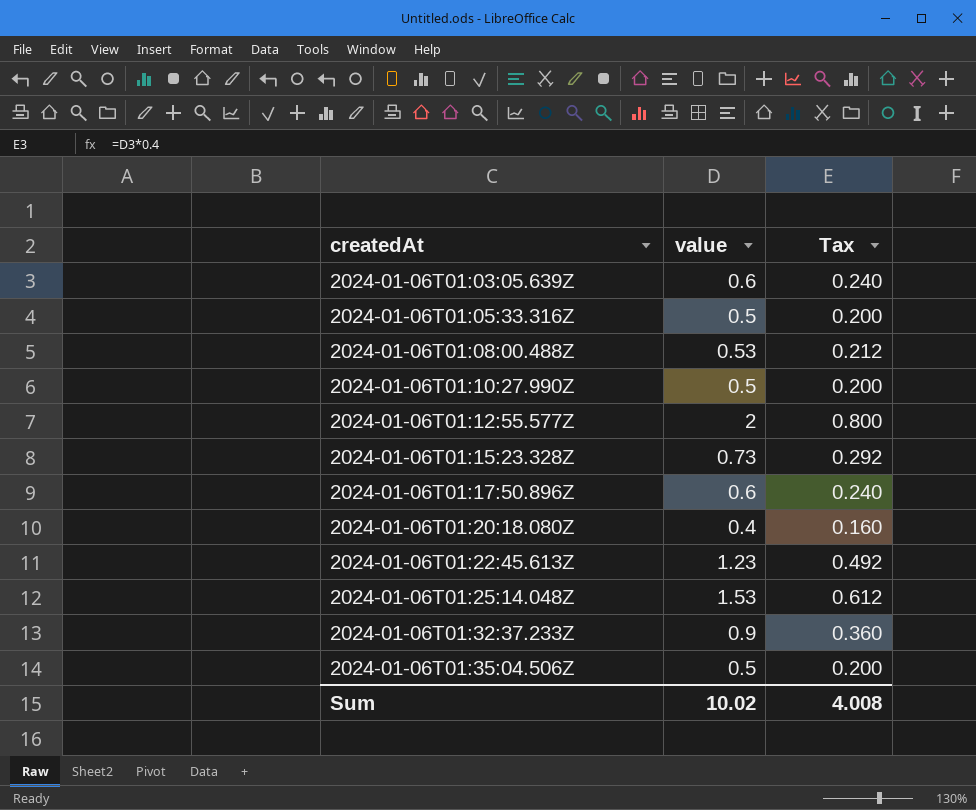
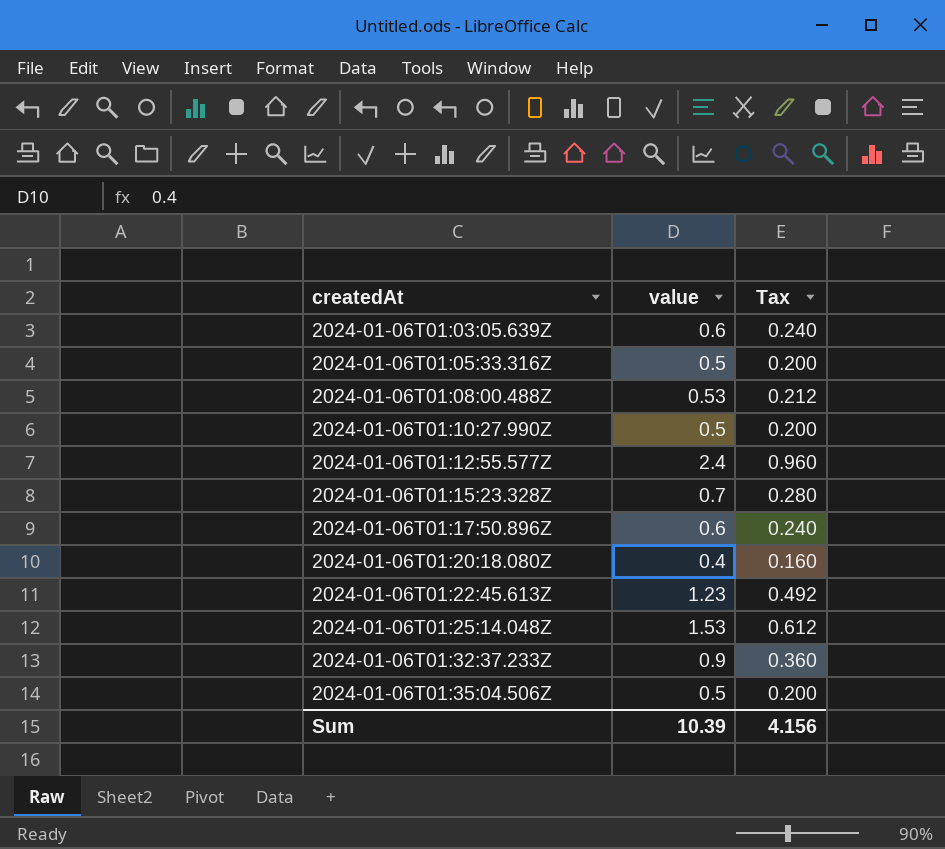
2024-01-06T01:12:55.577Z | value: 2 -> 2.4
2024-01-06T01:12:55.577Z | Tax: 0.800 -> 0.960
2024-01-06T01:15:23.328Z | value: 0.73 -> 0.7
2024-01-06T01:15:23.328Z | Tax: 0.292 -> 0.280
Sum | value: 10.02 -> 10.39
Sum | Tax: 4.008 -> 4.156

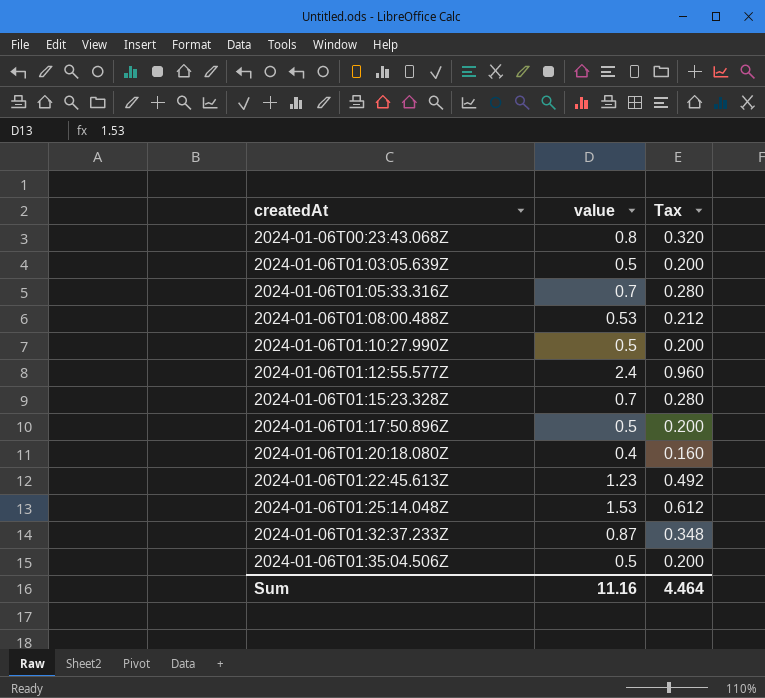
row 2024-01-06T00:23:43.068Z: none -> 0.8 | 0.320
2024-01-06T01:03:05.639Z | value: 0.6 -> 0.5
2024-01-06T01:03:05.639Z | Tax: 0.240 -> 0.200
2024-01-06T01:05:33.316Z | value: 0.5 -> 0.7
2024-01-06T01:05:33.316Z | Tax: 0.200 -> 0.280
2024-01-06T01:17:50.896Z | value: 0.6 -> 0.5
2024-01-06T01:17:50.896Z | Tax: 0.240 -> 0.200
2024-01-06T01:32:37.233Z | value: 0.9 -> 0.87
2024-01-06T01:32:37.233Z | Tax: 0.360 -> 0.348
Sum | value: 10.39 -> 11.16
Sum | Tax: 4.156 -> 4.464

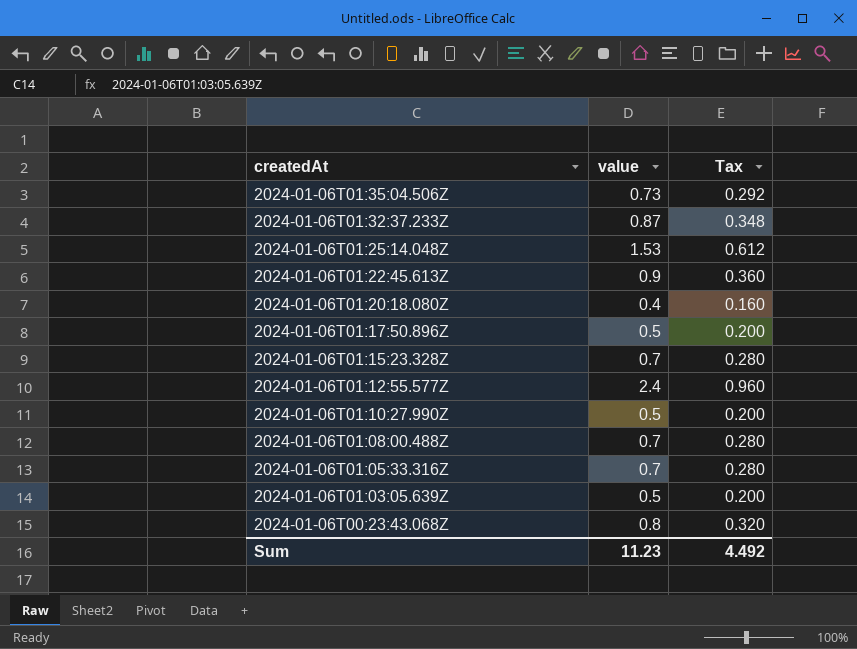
row order: createdAt ascending -> createdAt descending
2024-01-06T01:35:04.506Z | value: 0.5 -> 0.73
2024-01-06T01:35:04.506Z | Tax: 0.200 -> 0.292
2024-01-06T01:22:45.613Z | value: 1.23 -> 0.9
2024-01-06T01:22:45.613Z | Tax: 0.492 -> 0.360
2024-01-06T01:08:00.488Z | value: 0.53 -> 0.7
2024-01-06T01:08:00.488Z | Tax: 0.212 -> 0.280
Sum | value: 11.16 -> 11.23
Sum | Tax: 4.464 -> 4.492

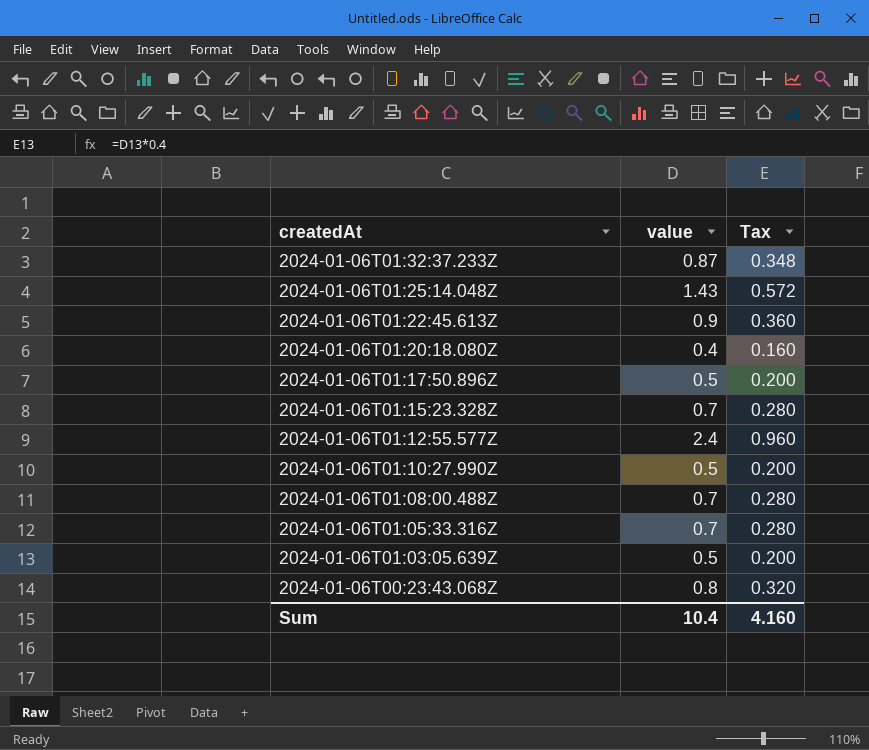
row 2024-01-06T01:35:04.506Z: 0.73 | 0.292 -> none
2024-01-06T01:25:14.048Z | value: 1.53 -> 1.43
2024-01-06T01:25:14.048Z | Tax: 0.612 -> 0.572
Sum | value: 11.23 -> 10.4
Sum | Tax: 4.492 -> 4.160

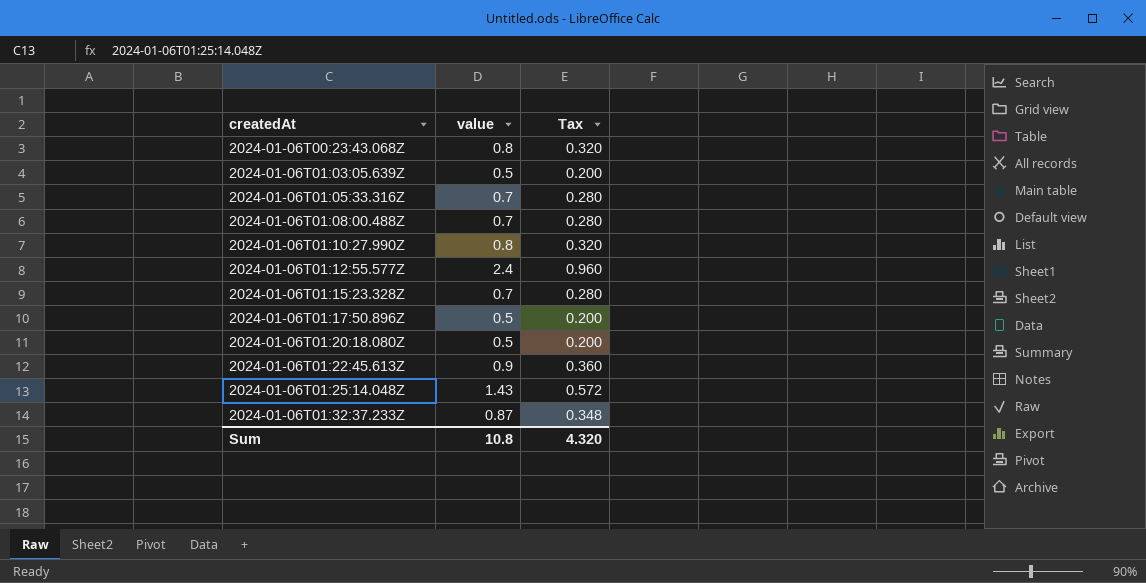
row order: createdAt descending -> createdAt ascending
2024-01-06T01:10:27.990Z | value: 0.5 -> 0.8
2024-01-06T01:10:27.990Z | Tax: 0.200 -> 0.320
2024-01-06T01:20:18.080Z | value: 0.4 -> 0.5
2024-01-06T01:20:18.080Z | Tax: 0.160 -> 0.200
Sum | value: 10.4 -> 10.8
Sum | Tax: 4.160 -> 4.320

